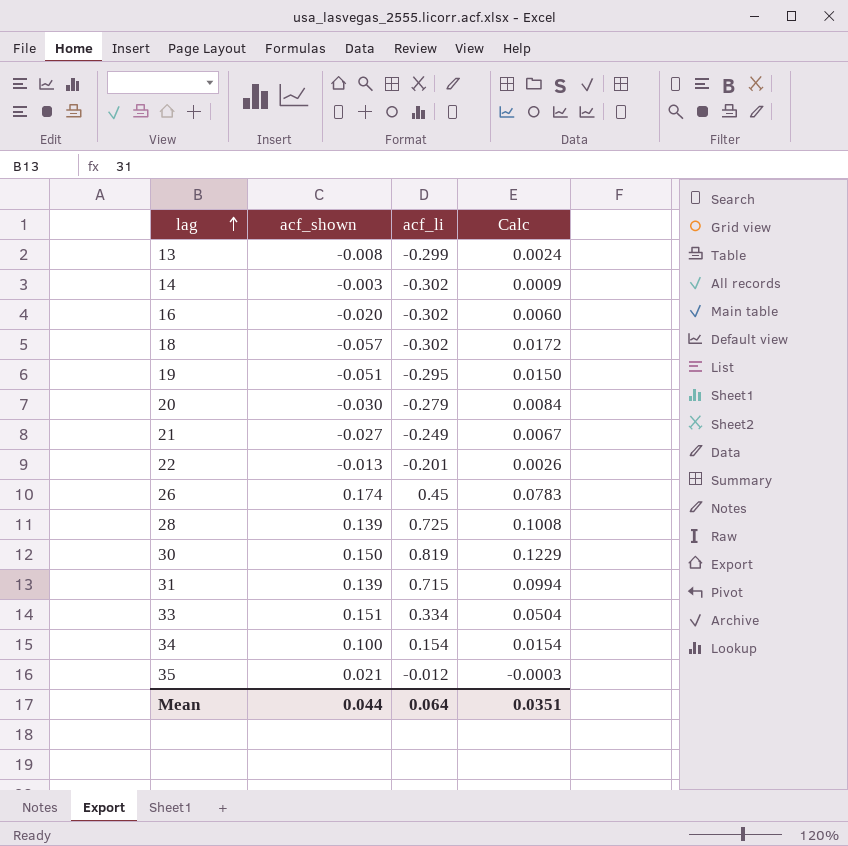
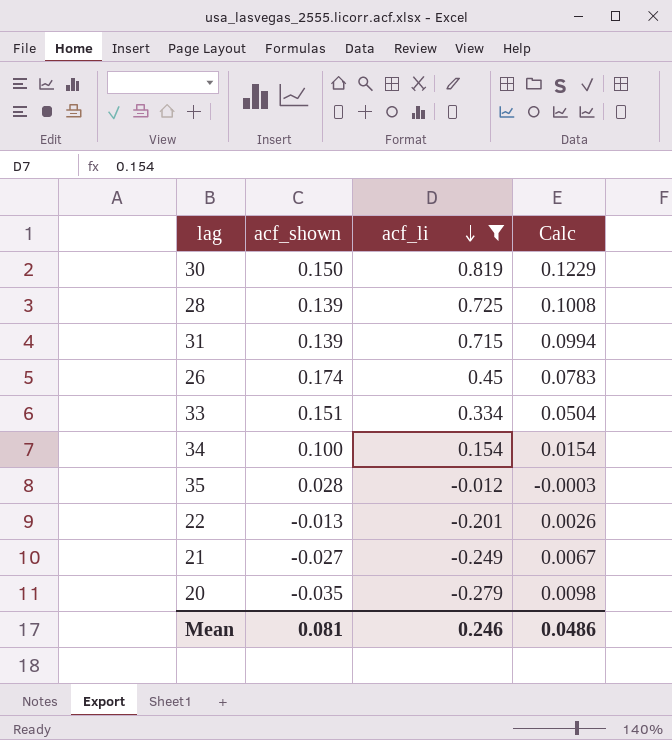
filter: none -> acf_li >= -0.279
row order: lag ascending -> acf_li descending
35 | acf_shown: 0.021 -> 0.028
20 | acf_shown: -0.030 -> -0.035
20 | Calc: 0.0084 -> 0.0098
Mean | acf_shown: 0.044 -> 0.081
Mean | acf_li: 0.064 -> 0.246
Mean | Calc: 0.0351 -> 0.0486

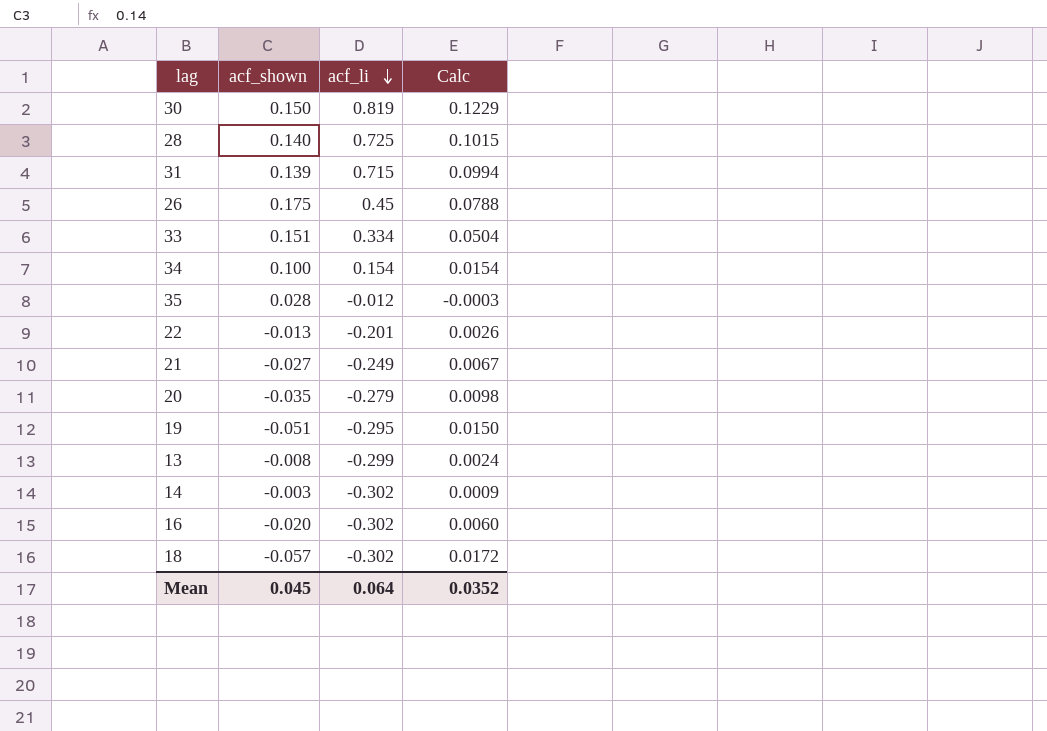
filter: acf_li >= -0.279 -> none
28 | acf_shown: 0.139 -> 0.140
28 | Calc: 0.1008 -> 0.1015
26 | acf_shown: 0.174 -> 0.175
26 | Calc: 0.0783 -> 0.0788
Mean | acf_shown: 0.081 -> 0.045
Mean | acf_li: 0.246 -> 0.064
Mean | Calc: 0.0486 -> 0.0352

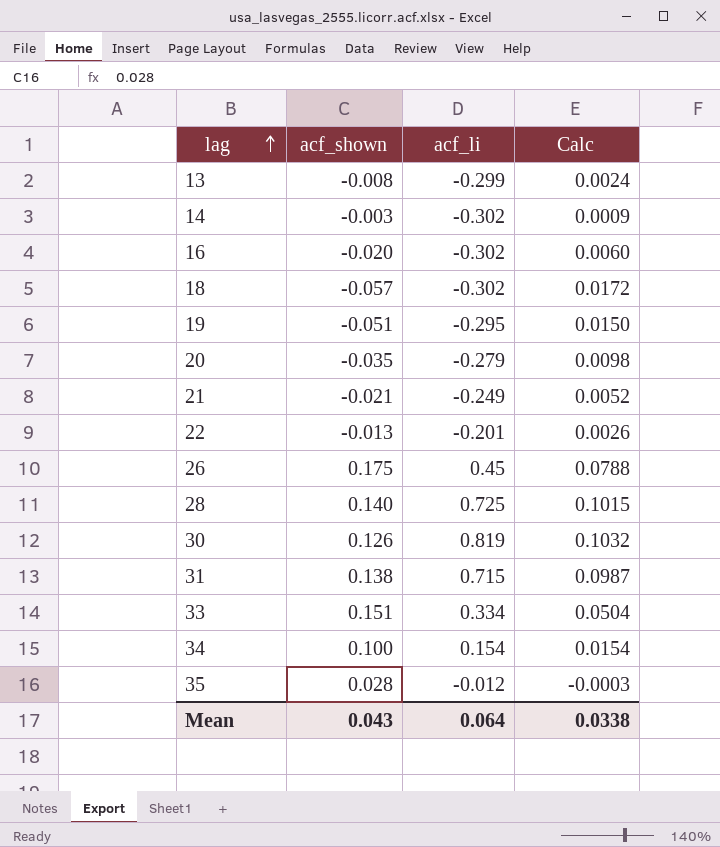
row order: acf_li descending -> lag ascending
21 | acf_shown: -0.027 -> -0.021
21 | Calc: 0.0067 -> 0.0052
30 | acf_shown: 0.150 -> 0.126
30 | Calc: 0.1229 -> 0.1032
31 | acf_shown: 0.139 -> 0.138
31 | Calc: 0.0994 -> 0.0987
Mean | acf_shown: 0.045 -> 0.043
Mean | Calc: 0.0352 -> 0.0338

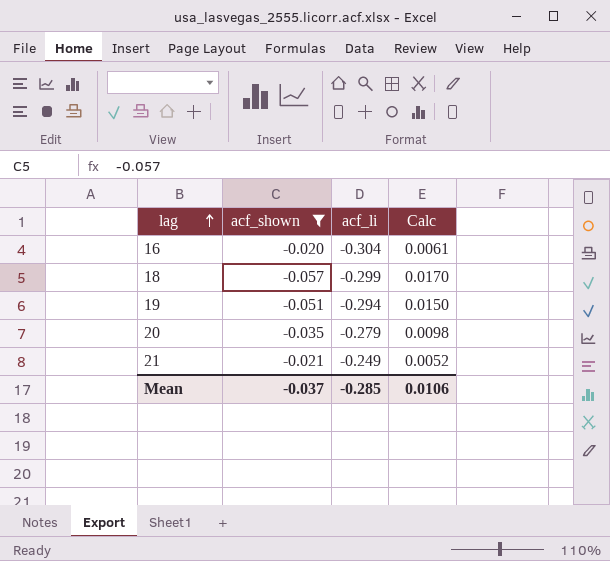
filter: none -> acf_shown <= -0.020
16 | acf_li: -0.302 -> -0.304
16 | Calc: 0.0060 -> 0.0061
18 | acf_li: -0.302 -> -0.299
18 | Calc: 0.0172 -> 0.0170
19 | acf_li: -0.295 -> -0.294
Mean | acf_shown: 0.043 -> -0.037
Mean | acf_li: 0.064 -> -0.285
Mean | Calc: 0.0338 -> 0.0106

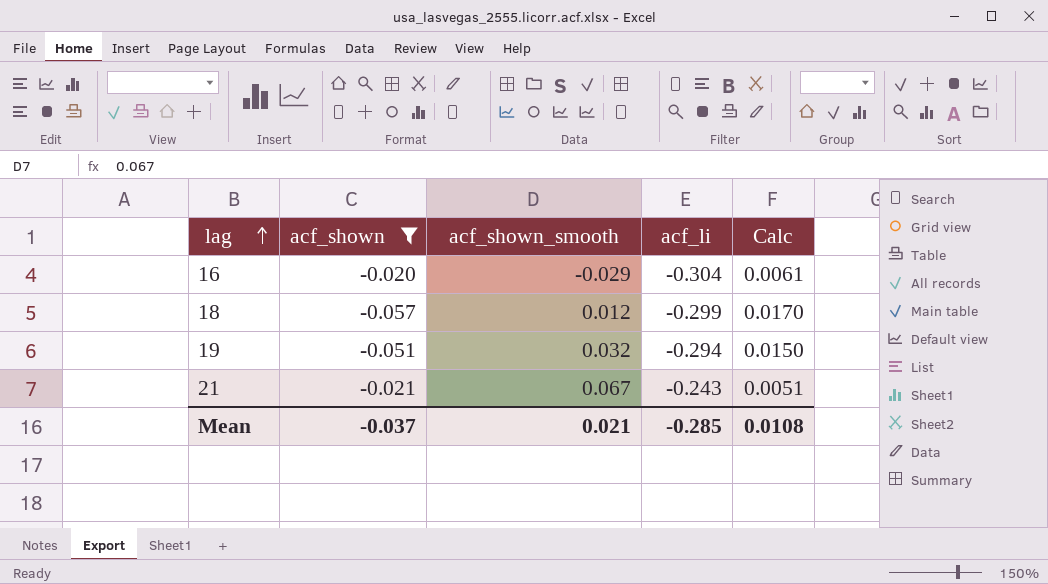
column acf_shown_smooth | position: none -> 3
row 20: -0.035 | -0.279 | 0.0098 -> none
21 | acf_li: -0.249 -> -0.243
21 | Calc: 0.0052 -> 0.0051
Mean | Calc: 0.0106 -> 0.0108

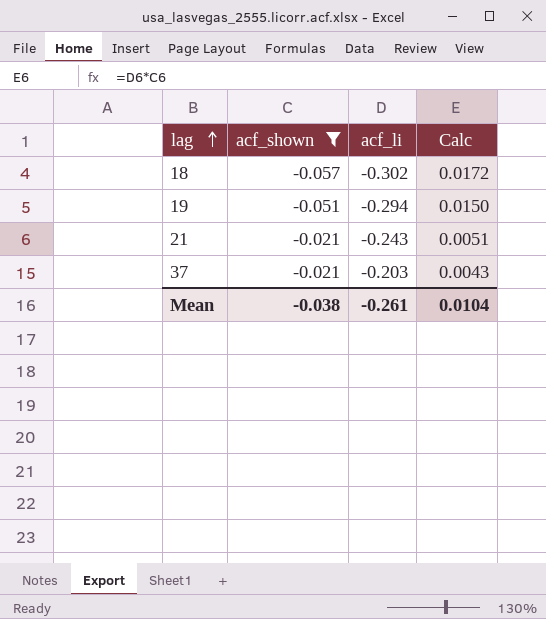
column acf_shown_smooth | position: 3 -> none
row 16: -0.020 | -0.029 | -0.304 | 0.0061 -> none
18 | acf_li: -0.299 -> -0.302
18 | Calc: 0.0170 -> 0.0172
row 37: none -> -0.021 | -0.203 | 0.0043
Mean | acf_shown: -0.037 -> -0.038
Mean | acf_li: -0.285 -> -0.261
Mean | Calc: 0.0108 -> 0.0104

